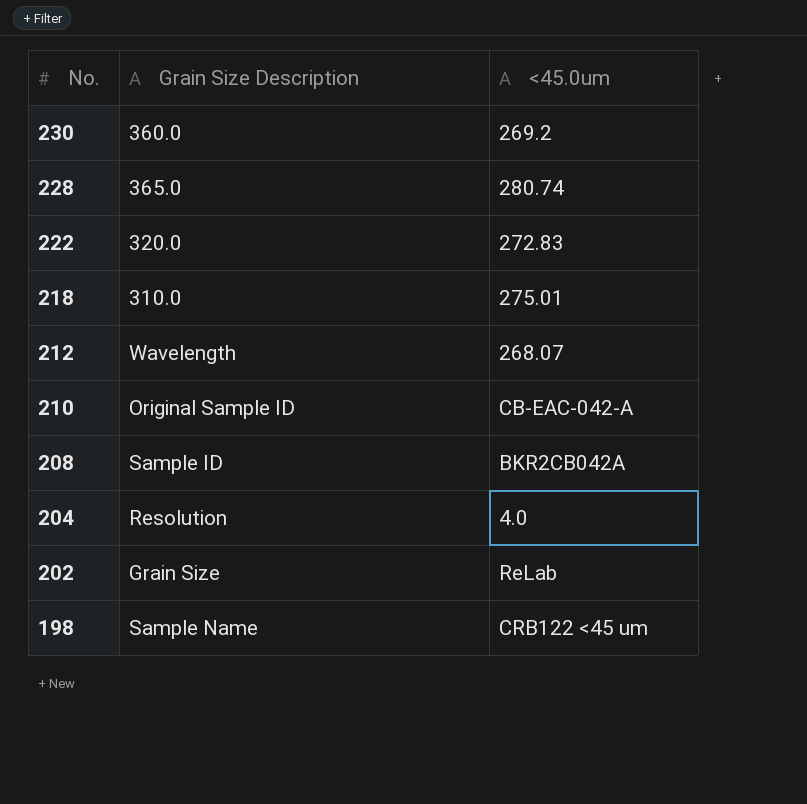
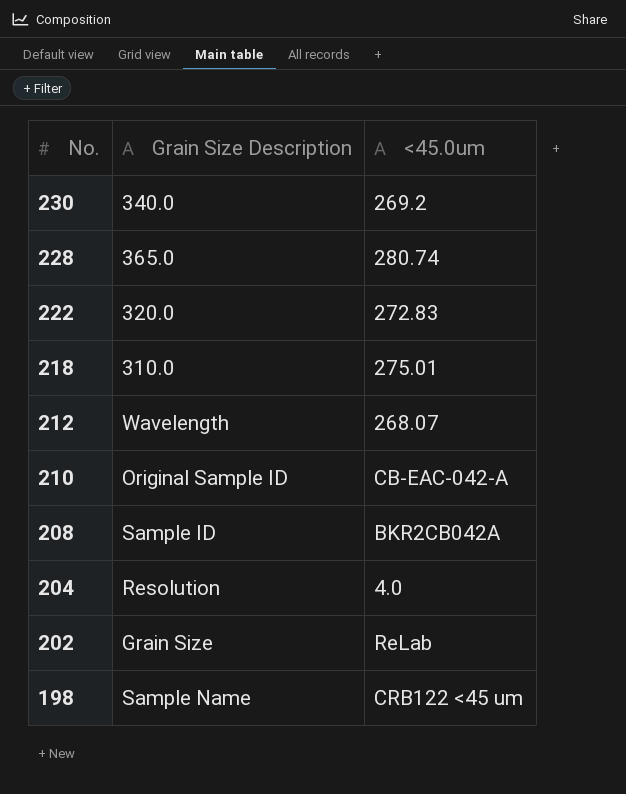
230 | Grain Size Description: 360.0 -> 340.0

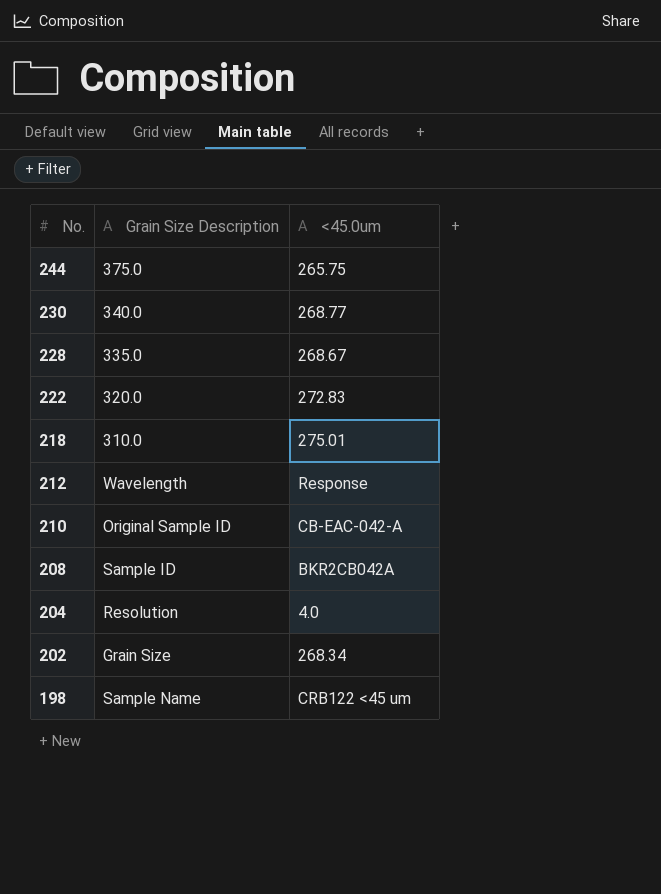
row 244: none -> 375.0 | 265.75
230 | <45.0um: 269.2 -> 268.77
228 | Grain Size Description: 365.0 -> 335.0
228 | <45.0um: 280.74 -> 268.67
212 | <45.0um: 268.07 -> Response
202 | <45.0um: ReLab -> 268.34

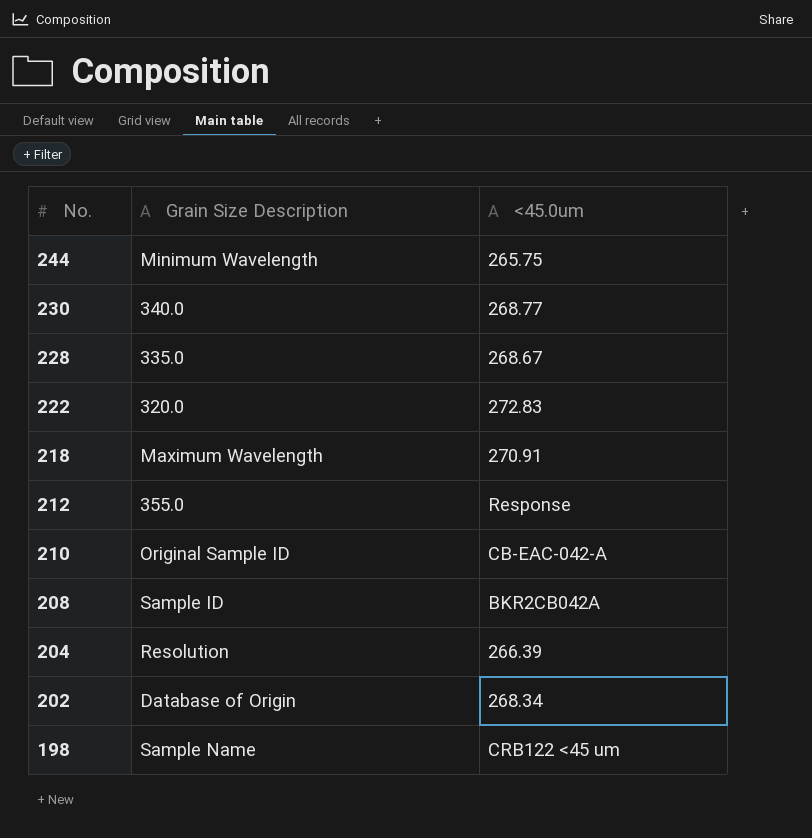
244 | Grain Size Description: 375.0 -> Minimum Wavelength
218 | Grain Size Description: 310.0 -> Maximum Wavelength
218 | <45.0um: 275.01 -> 270.91
212 | Grain Size Description: Wavelength -> 355.0
204 | <45.0um: 4.0 -> 266.39
202 | Grain Size Description: Grain Size -> Database of Origin

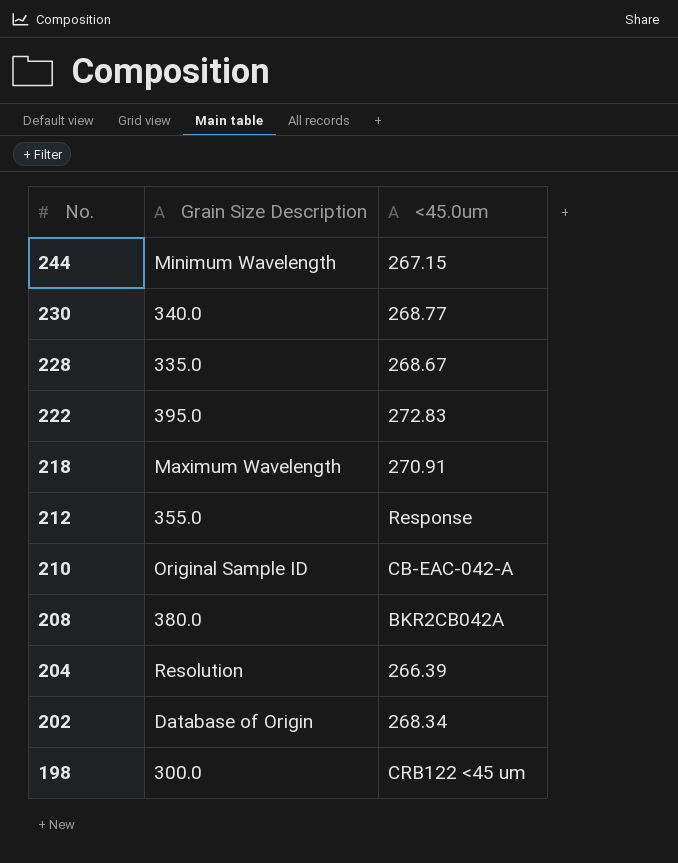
244 | <45.0um: 265.75 -> 267.15
222 | Grain Size Description: 320.0 -> 395.0
208 | Grain Size Description: Sample ID -> 380.0
198 | Grain Size Description: Sample Name -> 300.0

